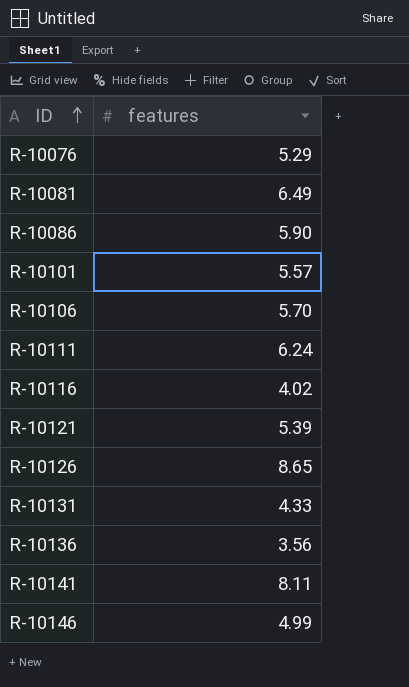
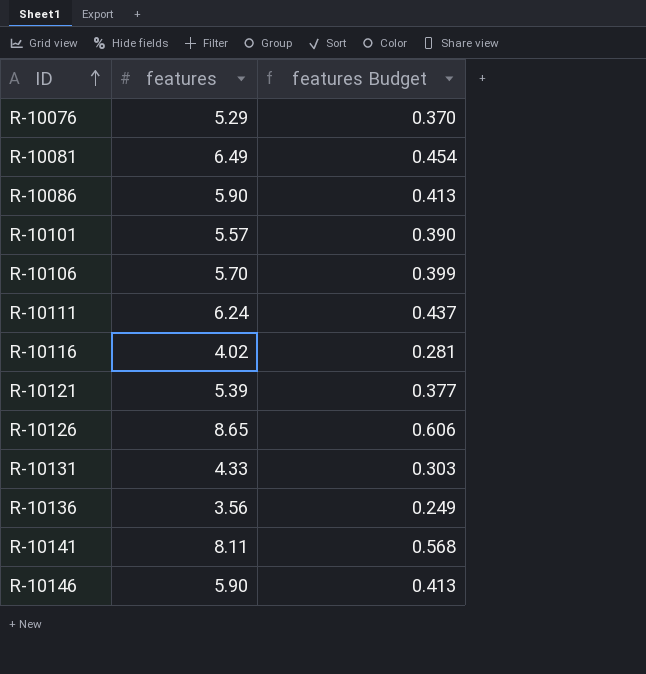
column features Budget | formula: none -> [features] * 0.07
R-10146 | features: 4.99 -> 5.90

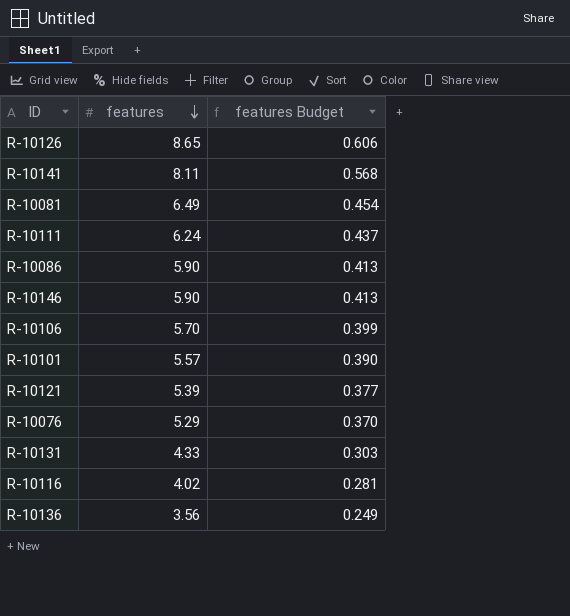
row order: ID ascending -> features descending

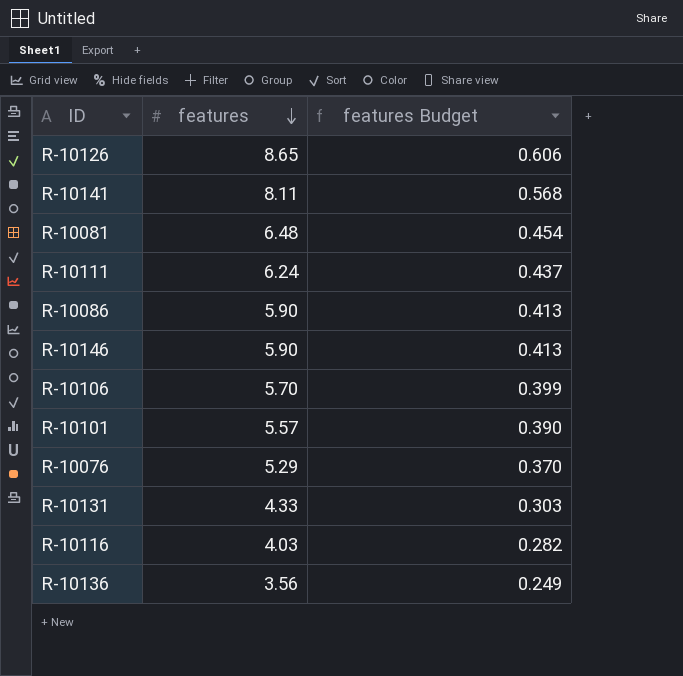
row R-10121: 5.39 | 0.377 -> none
R-10081 | features: 6.49 -> 6.48
R-10116 | features: 4.02 -> 4.03
R-10116 | features Budget: 0.281 -> 0.282

